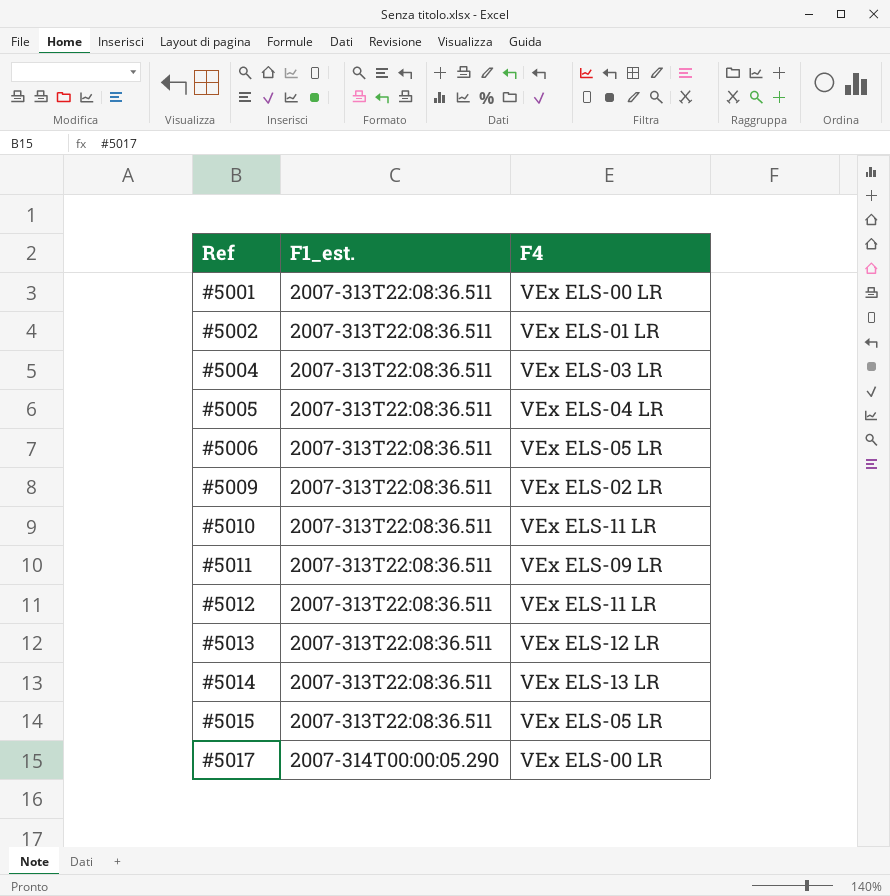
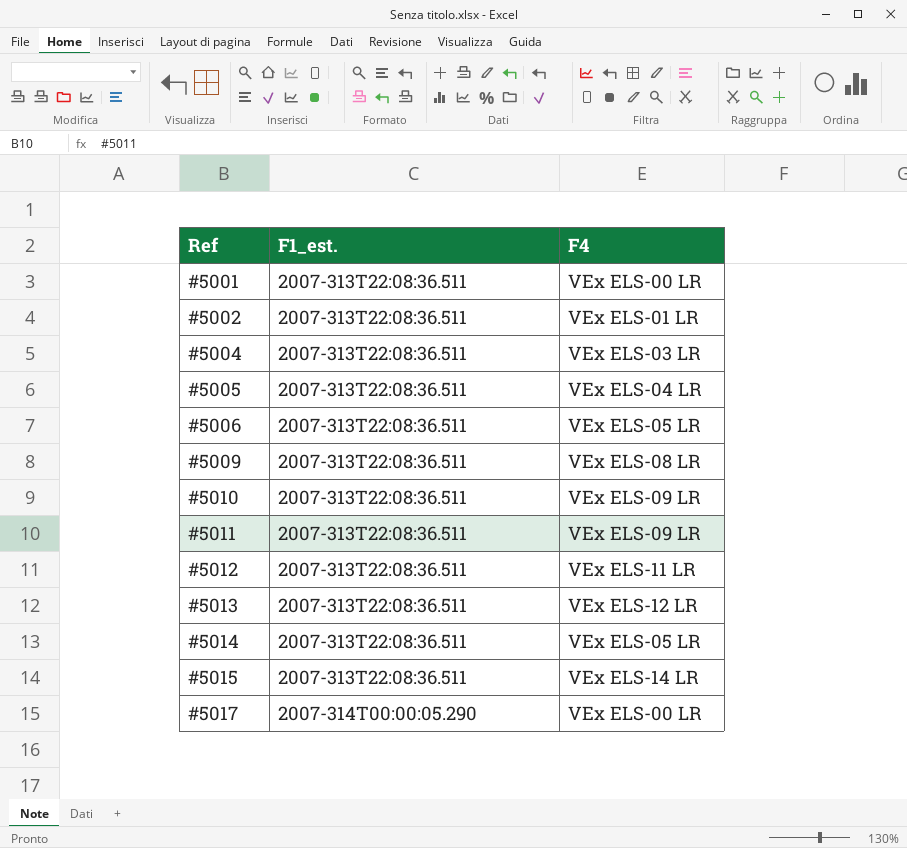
#5009 | F4: VEx ELS-02 LR -> VEx ELS-08 LR
#5010 | F4: VEx ELS-11 LR -> VEx ELS-09 LR
#5014 | F4: VEx ELS-13 LR -> VEx ELS-05 LR
#5015 | F4: VEx ELS-05 LR -> VEx ELS-14 LR

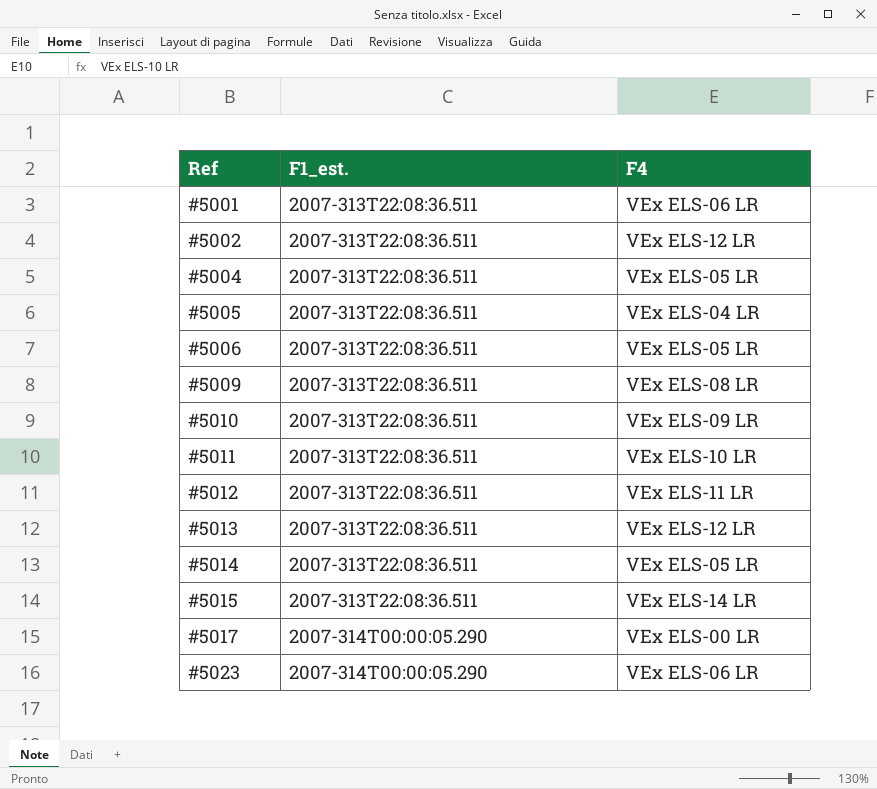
#5001 | F4: VEx ELS-00 LR -> VEx ELS-06 LR
#5002 | F4: VEx ELS-01 LR -> VEx ELS-12 LR
#5004 | F4: VEx ELS-03 LR -> VEx ELS-05 LR
#5011 | F4: VEx ELS-09 LR -> VEx ELS-10 LR
row #5023: none -> 2007-314T00:00:05.290 | VEx ELS-06 LR

